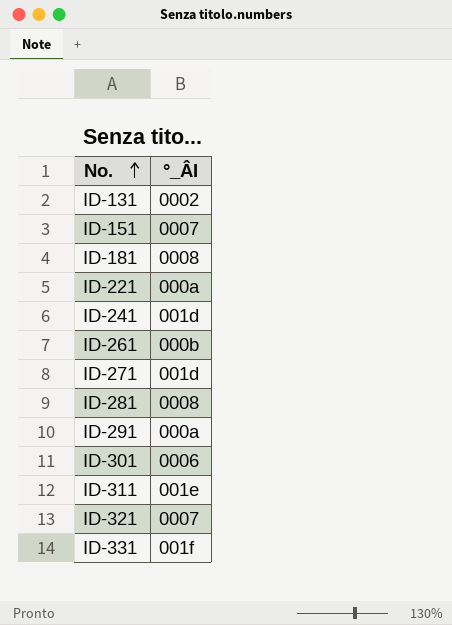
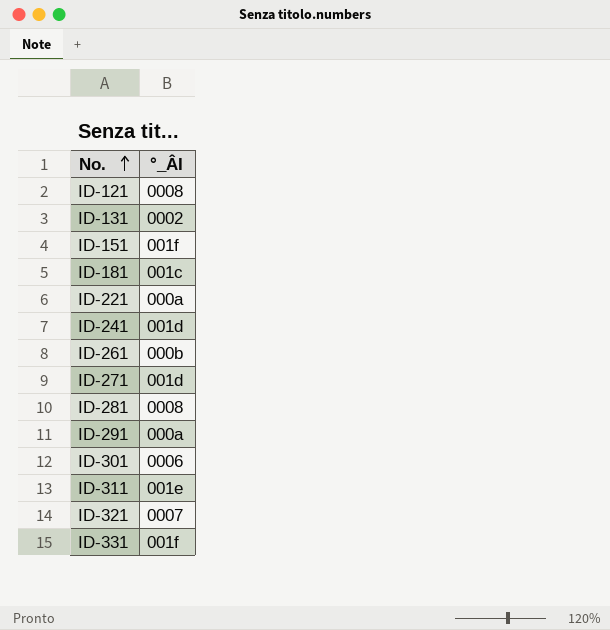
row ID-121: none -> 0008
ID-151 | °_ÂI: 0007 -> 001f
ID-181 | °_ÂI: 0008 -> 001c

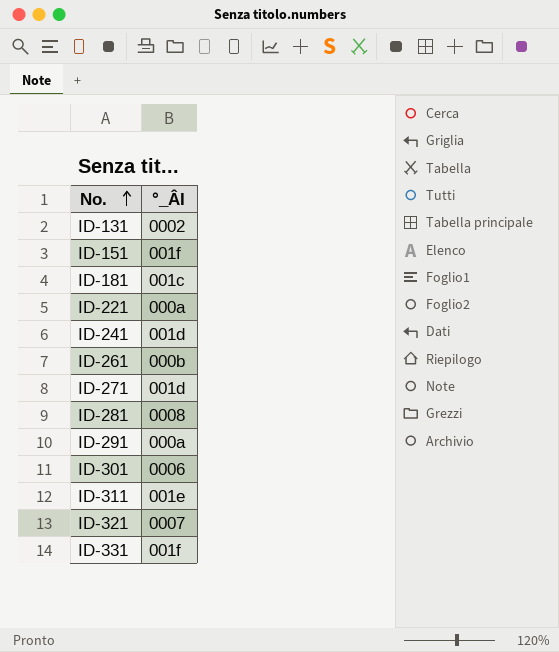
row ID-121: 0008 -> none

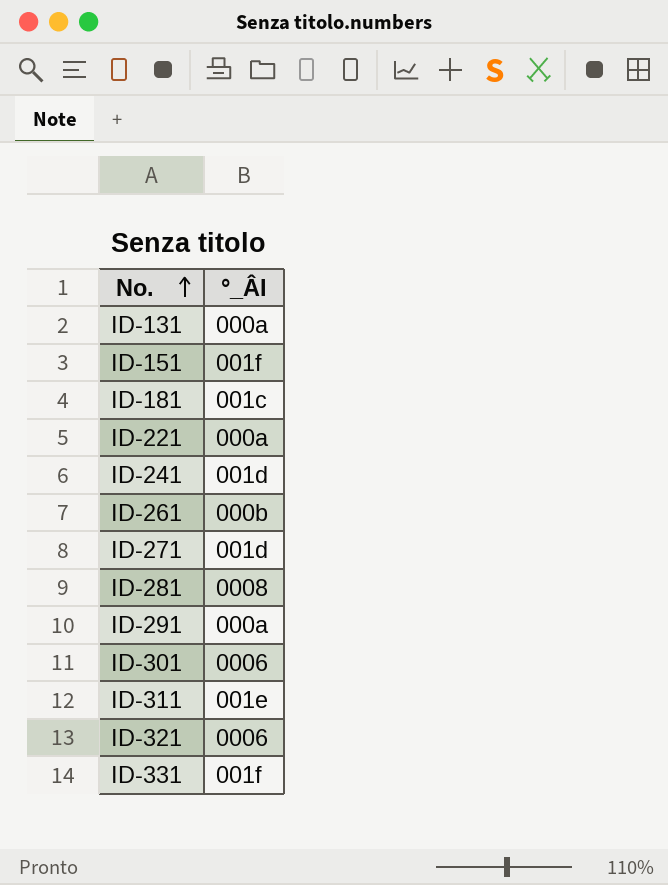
ID-131 | °_ÂI: 0002 -> 000a
ID-321 | °_ÂI: 0007 -> 0006

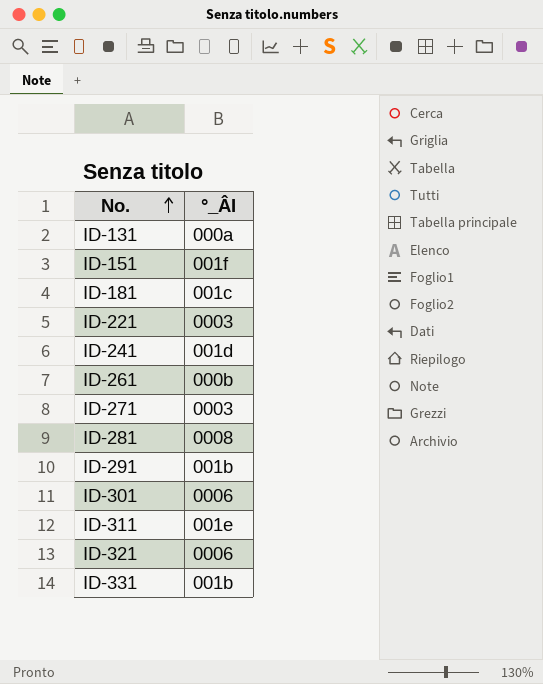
ID-221 | °_ÂI: 000a -> 0003
ID-271 | °_ÂI: 001d -> 0003
ID-291 | °_ÂI: 000a -> 001b
ID-331 | °_ÂI: 001f -> 001b

